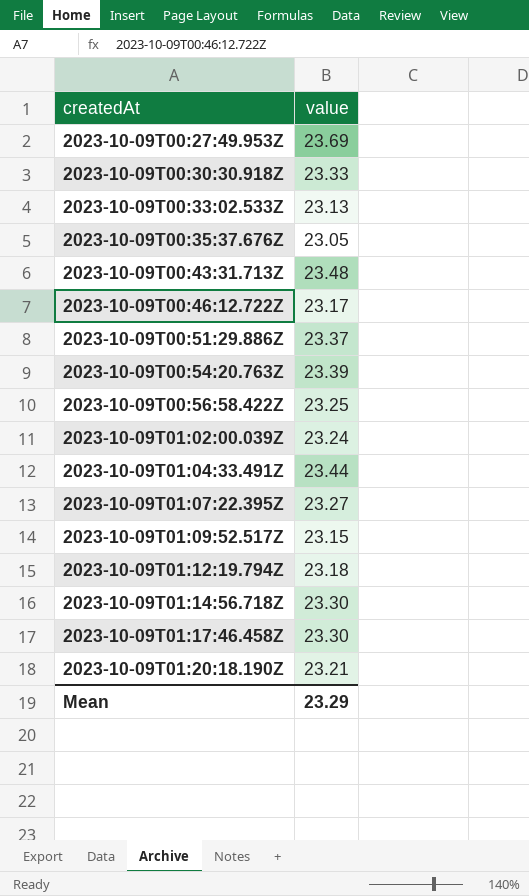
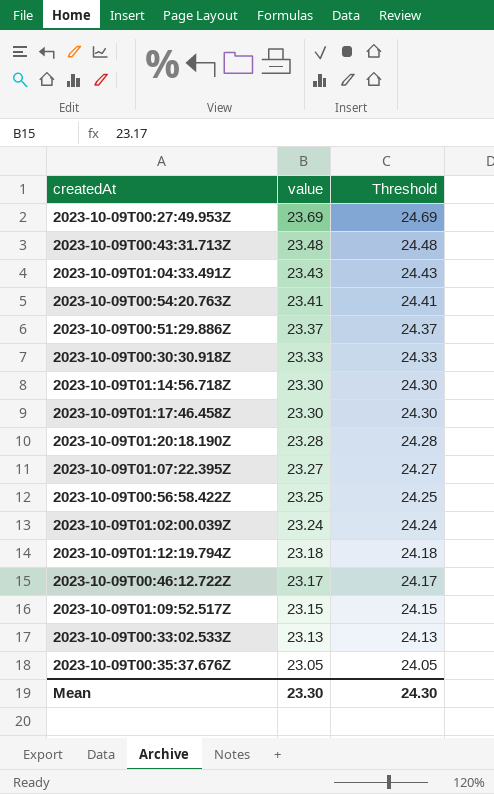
row order: createdAt ascending -> value descending
column Threshold | formula: none -> [value] + 1
2023-10-09T01:04:33.491Z | value: 23.44 -> 23.43
2023-10-09T00:54:20.763Z | value: 23.39 -> 23.41
2023-10-09T01:20:18.190Z | value: 23.21 -> 23.28
Mean | value: 23.29 -> 23.30

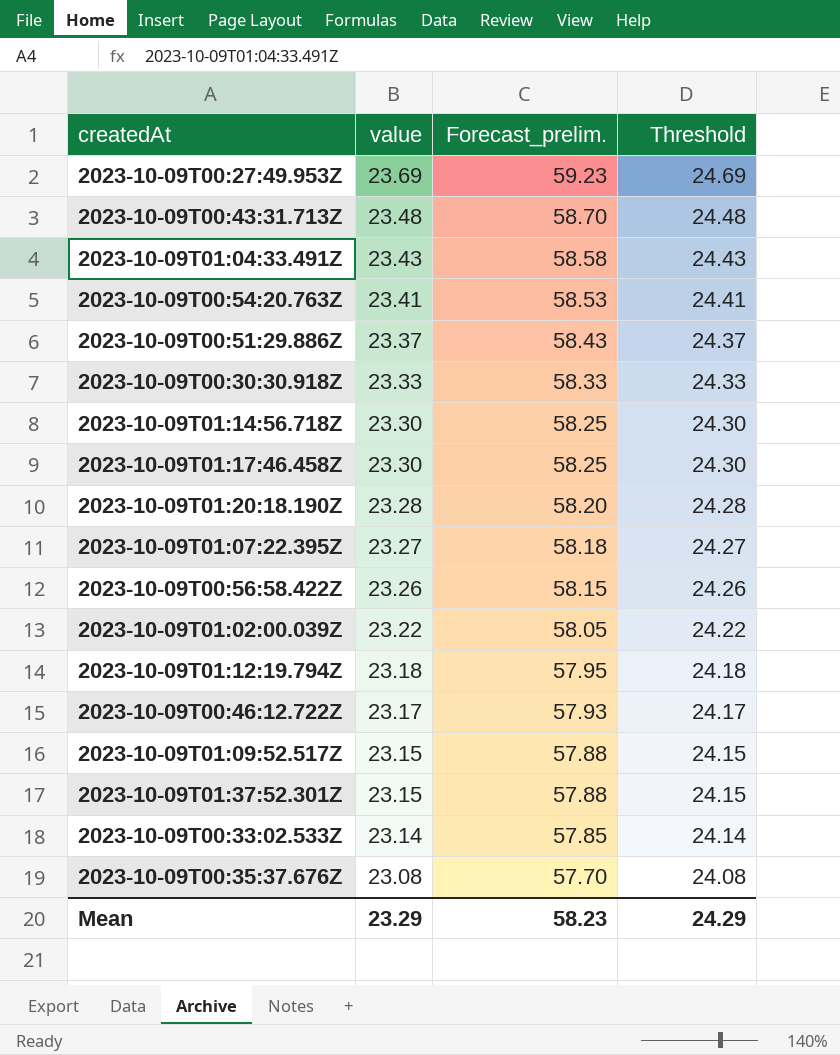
column Forecast_prelim. | formula: none -> [value] * 2.5
2023-10-09T00:56:58.422Z | value: 23.25 -> 23.26
2023-10-09T00:56:58.422Z | Threshold: 24.25 -> 24.26
2023-10-09T01:02:00.039Z | value: 23.24 -> 23.22
2023-10-09T01:02:00.039Z | Threshold: 24.24 -> 24.22
row 2023-10-09T01:37:52.301Z: none -> 23.15 | 57.88 | 24.15
2023-10-09T00:33:02.533Z | value: 23.13 -> 23.14
2023-10-09T00:33:02.533Z | Threshold: 24.13 -> 24.14
2023-10-09T00:35:37.676Z | value: 23.05 -> 23.08
2023-10-09T00:35:37.676Z | Threshold: 24.05 -> 24.08
Mean | value: 23.30 -> 23.29
Mean | Threshold: 24.30 -> 24.29

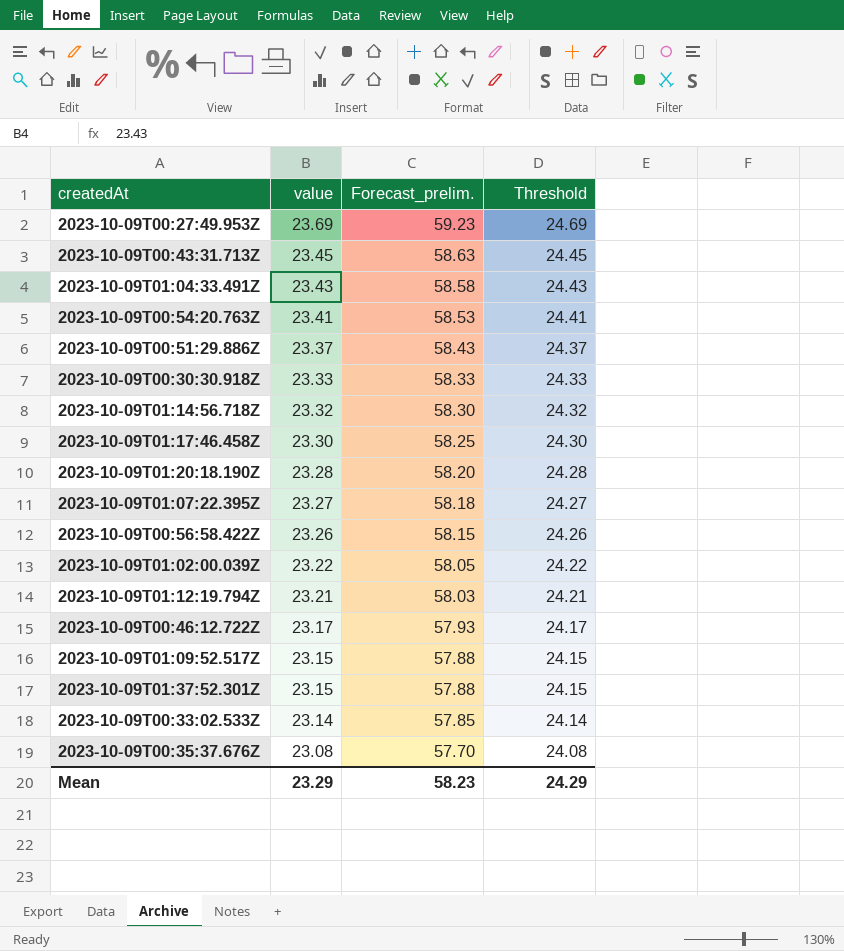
2023-10-09T00:43:31.713Z | value: 23.48 -> 23.45
2023-10-09T00:43:31.713Z | Forecast_prelim.: 58.70 -> 58.63
2023-10-09T00:43:31.713Z | Threshold: 24.48 -> 24.45
2023-10-09T01:14:56.718Z | value: 23.30 -> 23.32
2023-10-09T01:14:56.718Z | Forecast_prelim.: 58.25 -> 58.30
2023-10-09T01:14:56.718Z | Threshold: 24.30 -> 24.32
2023-10-09T01:12:19.794Z | value: 23.18 -> 23.21
2023-10-09T01:12:19.794Z | Forecast_prelim.: 57.95 -> 58.03
2023-10-09T01:12:19.794Z | Threshold: 24.18 -> 24.21

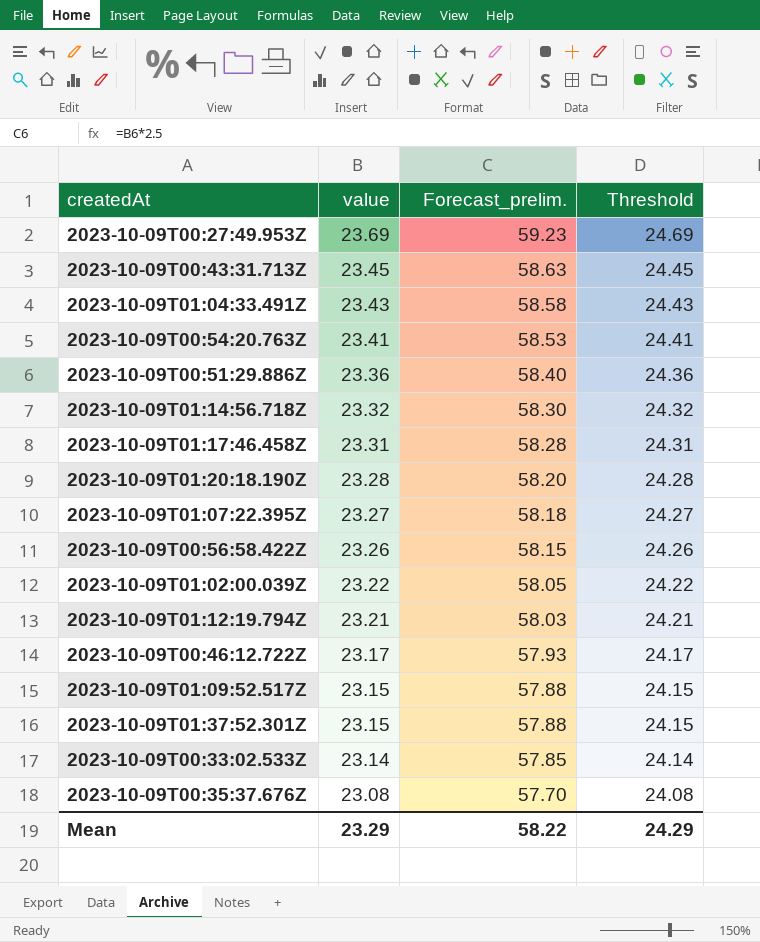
row 2023-10-09T00:30:30.918Z: 23.33 | 58.33 | 24.33 -> none
2023-10-09T00:51:29.886Z | value: 23.37 -> 23.36
2023-10-09T00:51:29.886Z | Forecast_prelim.: 58.43 -> 58.40
2023-10-09T00:51:29.886Z | Threshold: 24.37 -> 24.36
2023-10-09T01:17:46.458Z | value: 23.30 -> 23.31
2023-10-09T01:17:46.458Z | Forecast_prelim.: 58.25 -> 58.28
2023-10-09T01:17:46.458Z | Threshold: 24.30 -> 24.31
Mean | Forecast_prelim.: 58.23 -> 58.22

